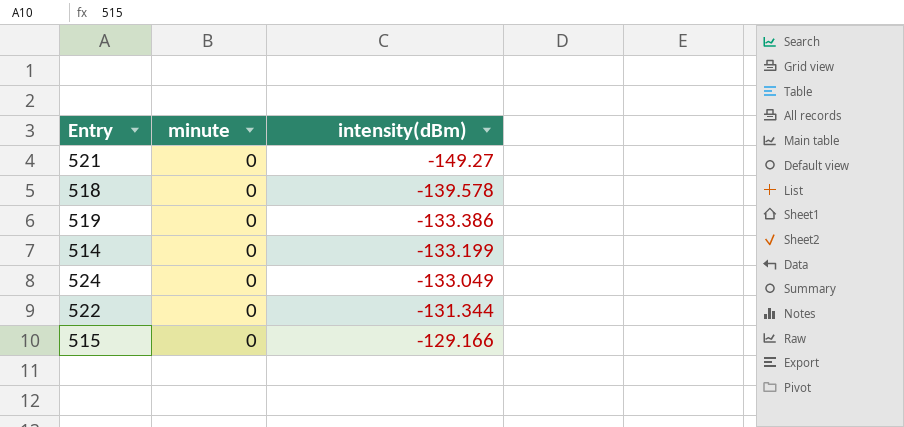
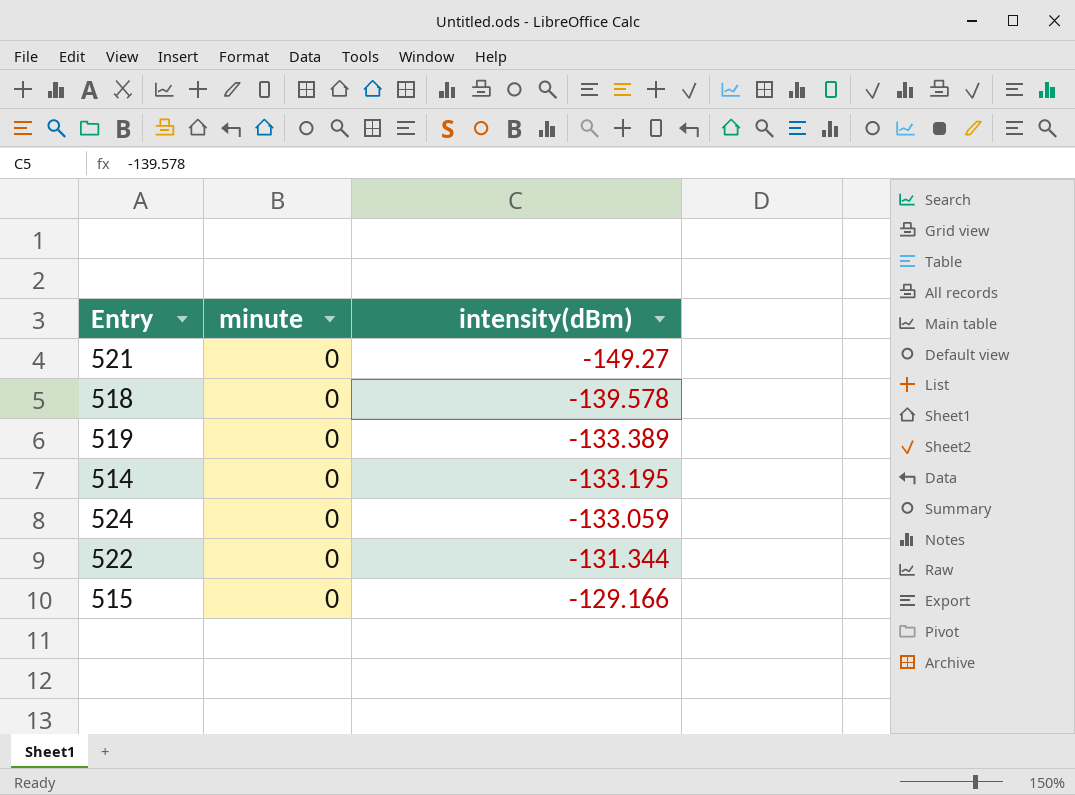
519 | intensity(dBm): -133.386 -> -133.389
514 | intensity(dBm): -133.199 -> -133.195
524 | intensity(dBm): -133.049 -> -133.059

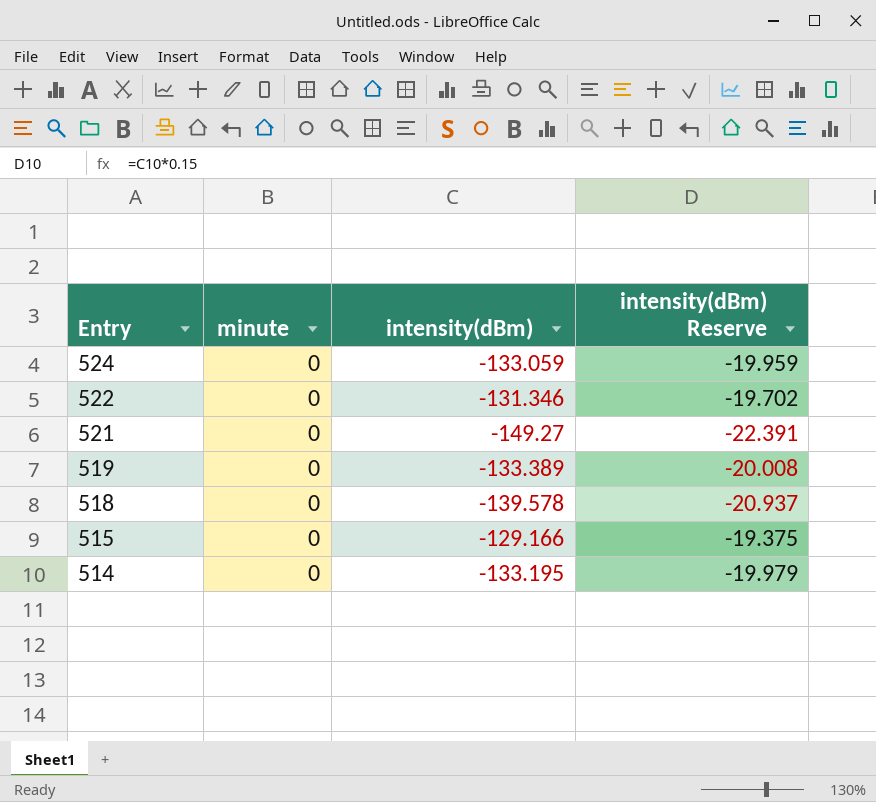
row order: intensity(dBm) ascending -> Entry descending
column intensity(dBm) Reserve | formula: none -> [intensity(dBm)] * 0.15
522 | intensity(dBm): -131.344 -> -131.346

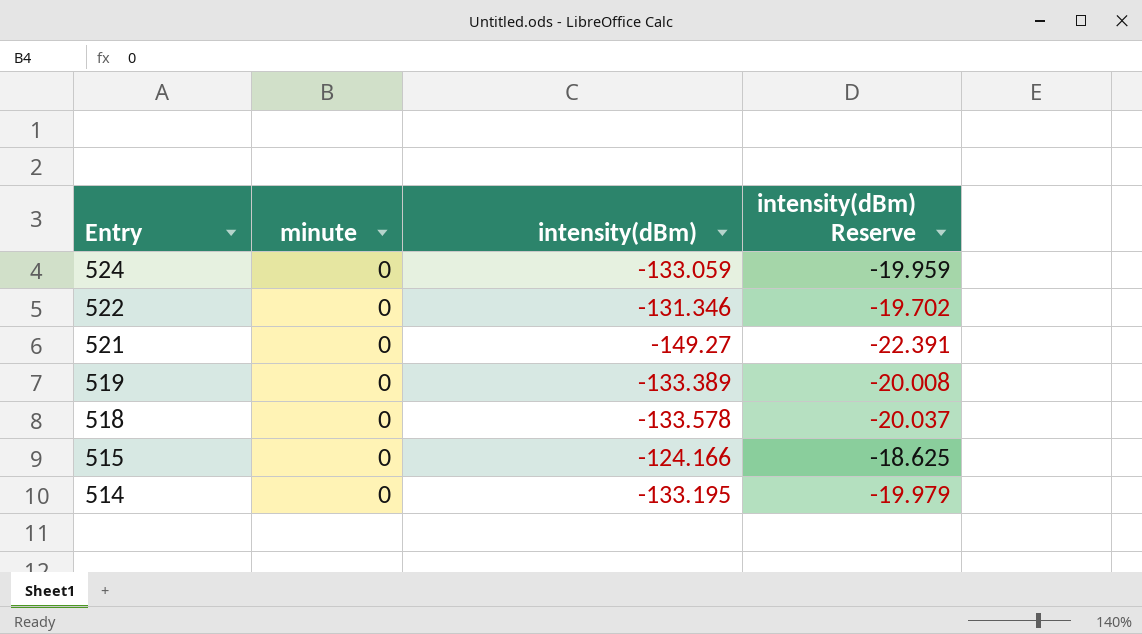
518 | intensity(dBm): -139.578 -> -133.578
518 | intensity(dBm) Reserve: -20.937 -> -20.037
515 | intensity(dBm): -129.166 -> -124.166
515 | intensity(dBm) Reserve: -19.375 -> -18.625

